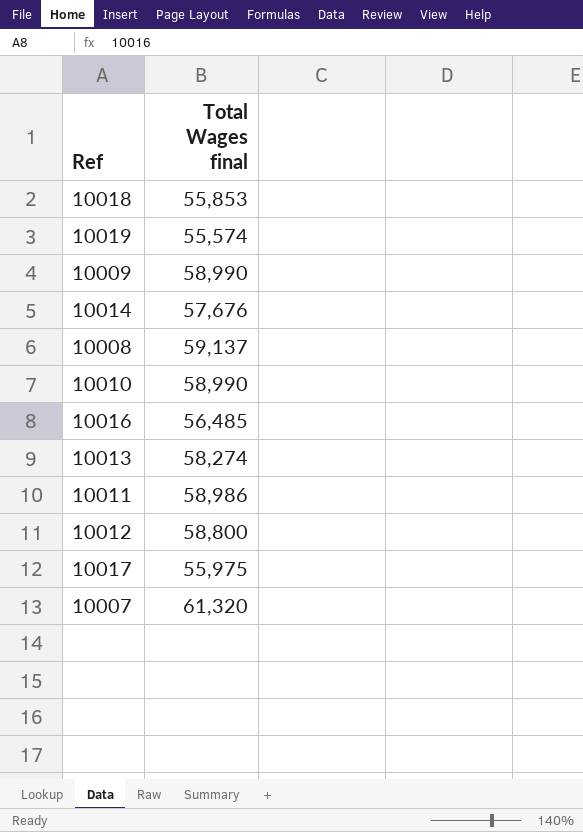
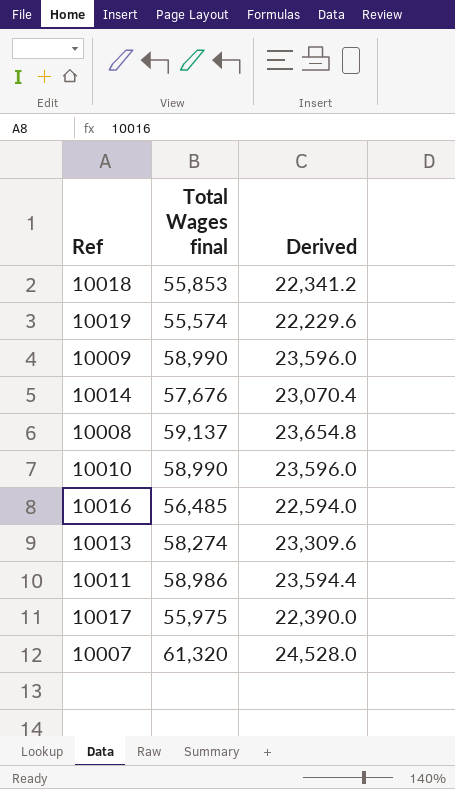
column Derived | formula: none -> [Total Wages final] * 0.4
row 10012: 58,800 -> none

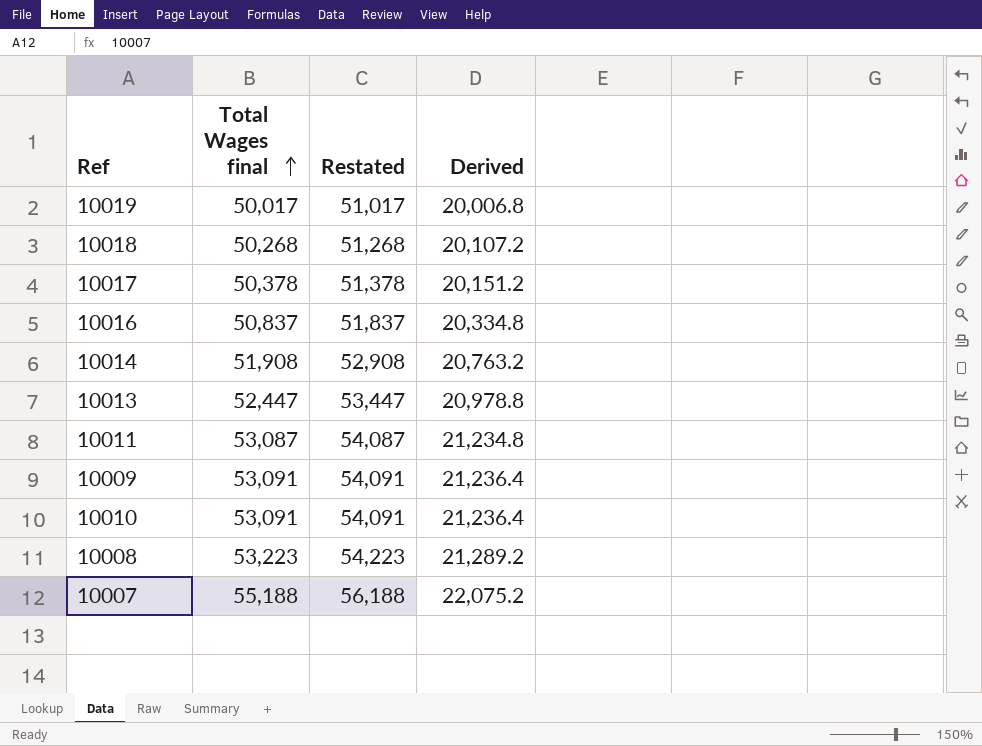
row order: none -> Total Wages final ascending
column Restated | formula: none -> [Total Wages final] + 1000
10019 | Total Wages final: 55,574 -> 50,017
10019 | Derived: 22,229.6 -> 20,006.8
10018 | Total Wages final: 55,853 -> 50,268
10018 | Derived: 22,341.2 -> 20,107.2
10017 | Total Wages final: 55,975 -> 50,378
10017 | Derived: 22,390.0 -> 20,151.2
10016 | Total Wages final: 56,485 -> 50,837
10016 | Derived: 22,594.0 -> 20,334.8
10014 | Total Wages final: 57,676 -> 51,908
10014 | Derived: 23,070.4 -> 20,763.2
10013 | Total Wages final: 58,274 -> 52,447
10013 | Derived: 23,309.6 -> 20,978.8
10011 | Total Wages final: 58,986 -> 53,087
10011 | Derived: 23,594.4 -> 21,234.8
10009 | Total Wages final: 58,990 -> 53,091
10009 | Derived: 23,596.0 -> 21,236.4
10010 | Total Wages final: 58,990 -> 53,091
10010 | Derived: 23,596.0 -> 21,236.4
10008 | Total Wages final: 59,137 -> 53,223
10008 | Derived: 23,654.8 -> 21,289.2
10007 | Total Wages final: 61,320 -> 55,188
10007 | Derived: 24,528.0 -> 22,075.2

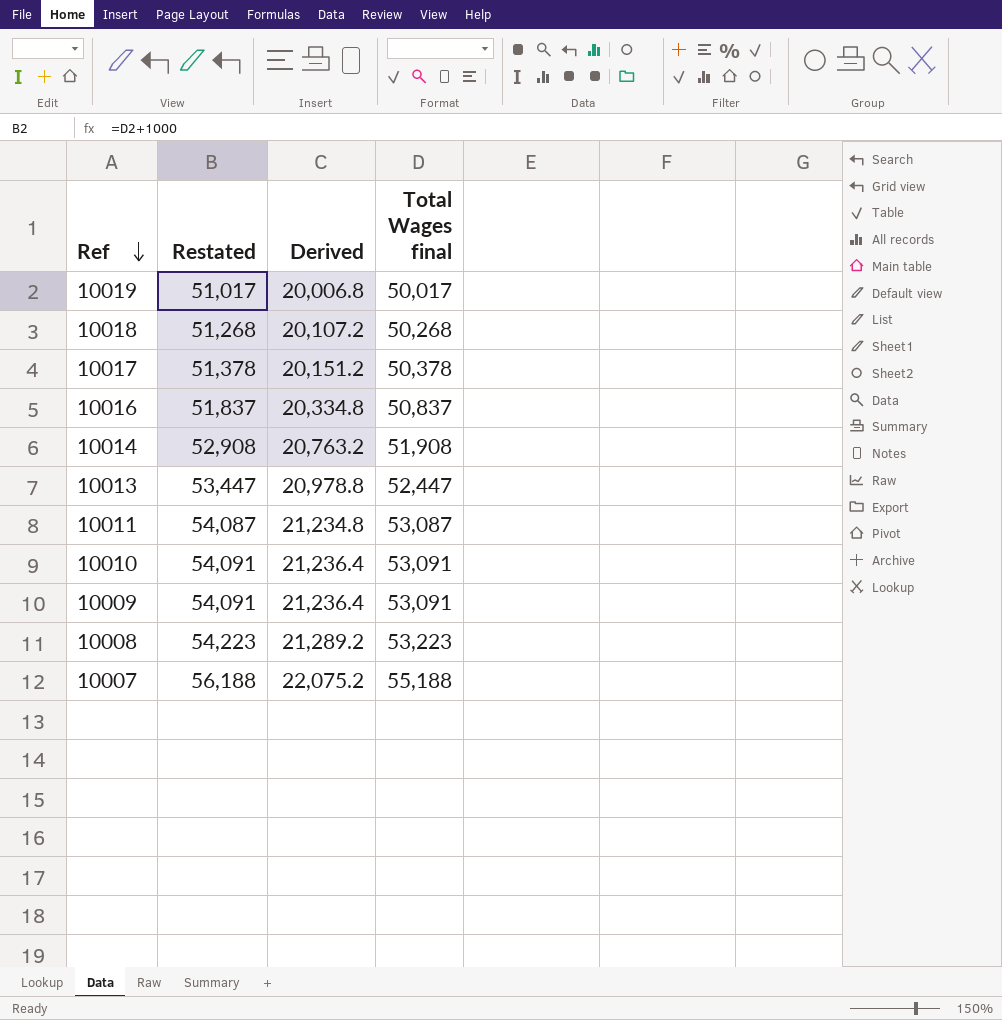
row order: Total Wages final ascending -> Ref descending
column Total Wages final | position: 2 -> 4

